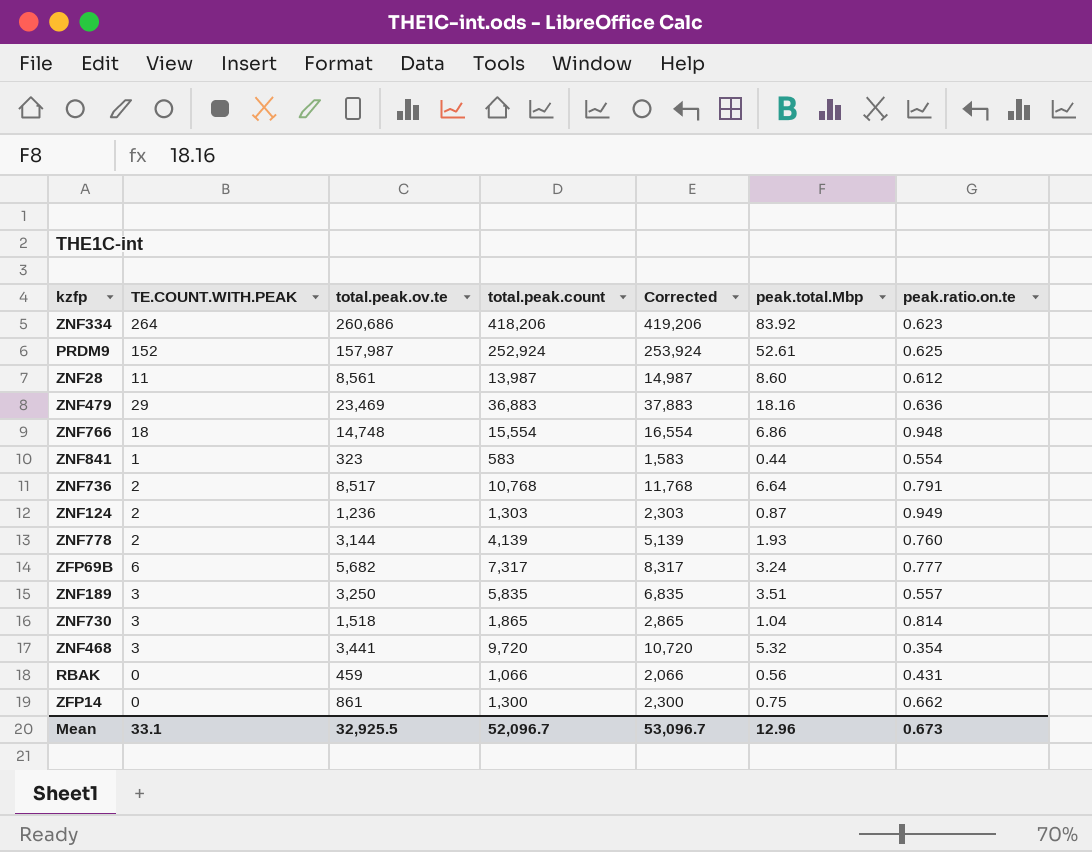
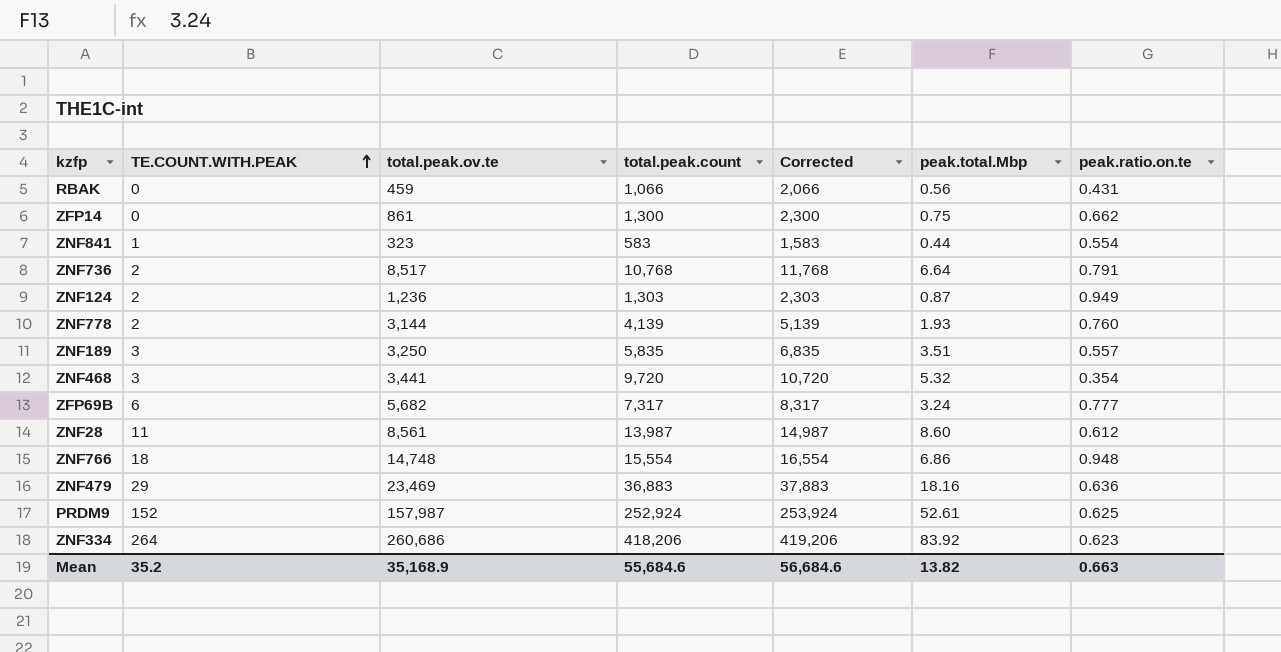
row order: none -> TE.COUNT.WITH.PEAK ascending
row ZNF730: 3 | 1,518 | 1,865 | 2,865 | 1.04 | 0.814 -> none
Mean | TE.COUNT.WITH.PEAK: 33.1 -> 35.2
Mean | total.peak.ov.te: 32,925.5 -> 35,168.9
Mean | total.peak.count: 52,096.7 -> 55,684.6
Mean | Corrected: 53,096.7 -> 56,684.6
Mean | peak.total.Mbp: 12.96 -> 13.82
Mean | peak.ratio.on.te: 0.673 -> 0.663

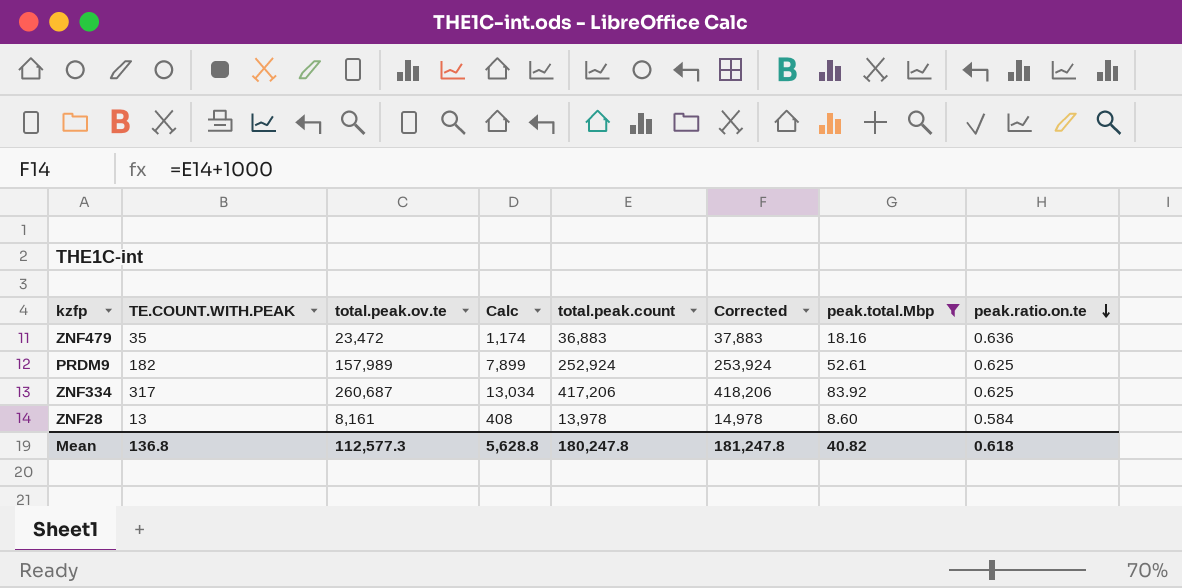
filter: none -> peak.total.Mbp >= 8.60
row order: TE.COUNT.WITH.PEAK ascending -> peak.ratio.on.te descending
column Calc | formula: none -> [total.peak.ov.te] * 0.05
ZNF479 | TE.COUNT.WITH.PEAK: 29 -> 35
ZNF479 | total.peak.ov.te: 23,469 -> 23,472
PRDM9 | TE.COUNT.WITH.PEAK: 152 -> 182
PRDM9 | total.peak.ov.te: 157,987 -> 157,989
ZNF334 | TE.COUNT.WITH.PEAK: 264 -> 317
ZNF334 | total.peak.ov.te: 260,686 -> 260,687
ZNF334 | total.peak.count: 418,206 -> 417,206
ZNF334 | Corrected: 419,206 -> 418,206
ZNF334 | peak.ratio.on.te: 0.623 -> 0.625
ZNF28 | TE.COUNT.WITH.PEAK: 11 -> 13
ZNF28 | total.peak.ov.te: 8,561 -> 8,161
ZNF28 | total.peak.count: 13,987 -> 13,978
ZNF28 | Corrected: 14,987 -> 14,978
ZNF28 | peak.ratio.on.te: 0.612 -> 0.584
Mean | TE.COUNT.WITH.PEAK: 35.2 -> 136.8
Mean | total.peak.ov.te: 35,168.9 -> 112,577.3
Mean | total.peak.count: 55,684.6 -> 180,247.8
Mean | Corrected: 56,684.6 -> 181,247.8
Mean | peak.total.Mbp: 13.82 -> 40.82
Mean | peak.ratio.on.te: 0.663 -> 0.618

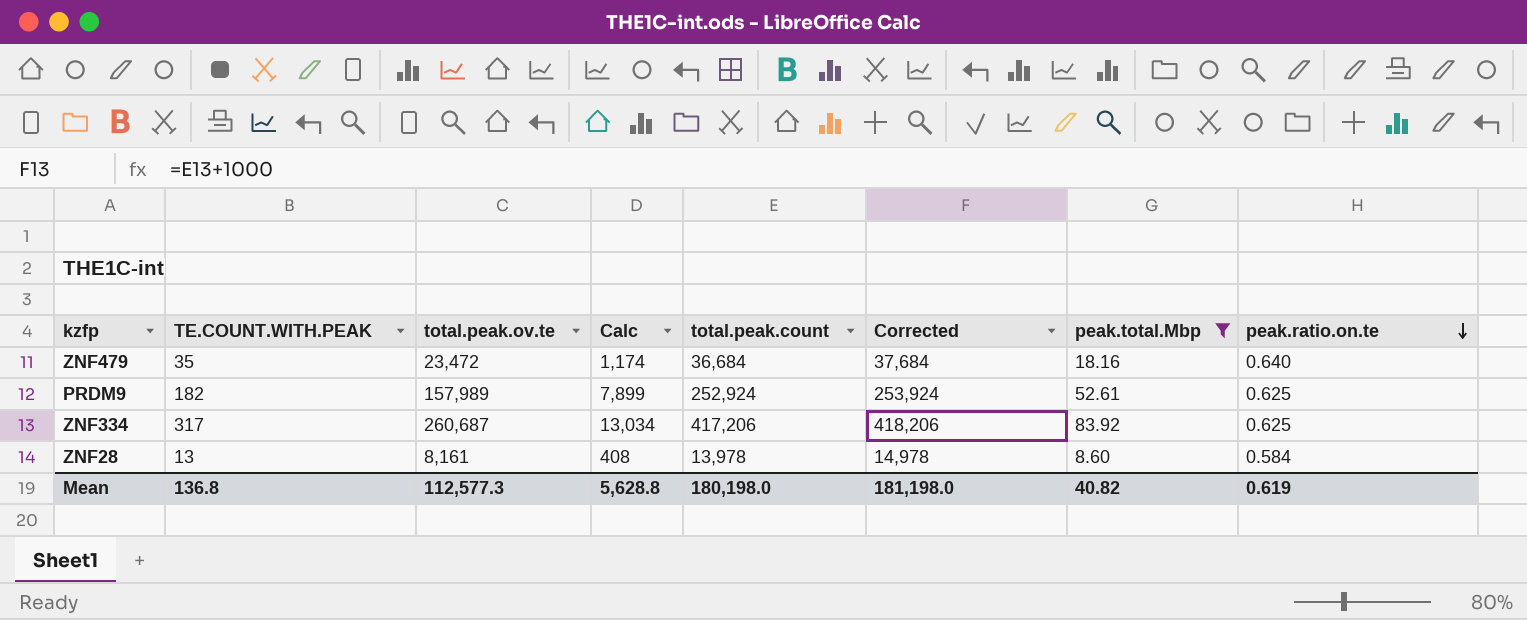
ZNF479 | total.peak.count: 36,883 -> 36,684
ZNF479 | Corrected: 37,883 -> 37,684
ZNF479 | peak.ratio.on.te: 0.636 -> 0.640
Mean | total.peak.count: 180,247.8 -> 180,198.0
Mean | Corrected: 181,247.8 -> 181,198.0
Mean | peak.ratio.on.te: 0.618 -> 0.619

